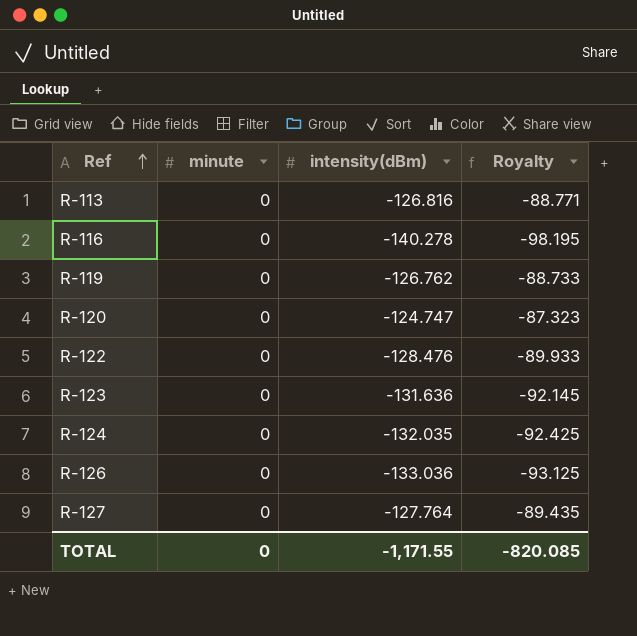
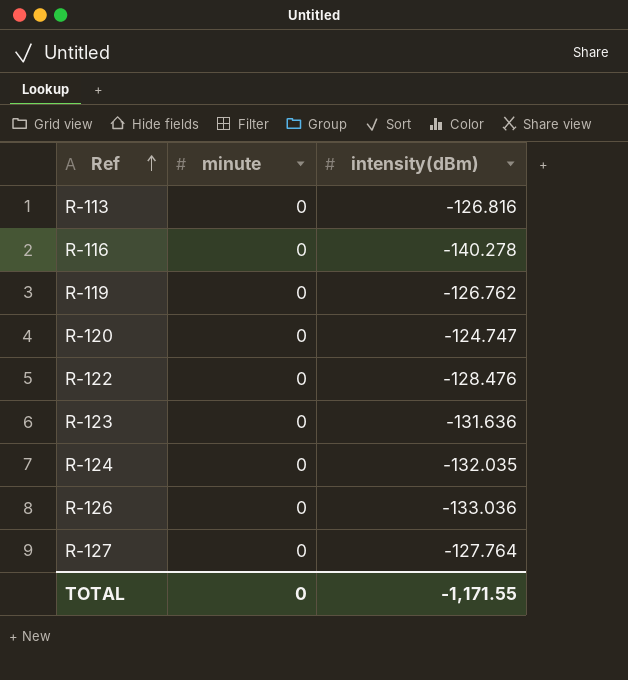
column Royalty | formula: [intensity(dBm)] * 0.7 -> none

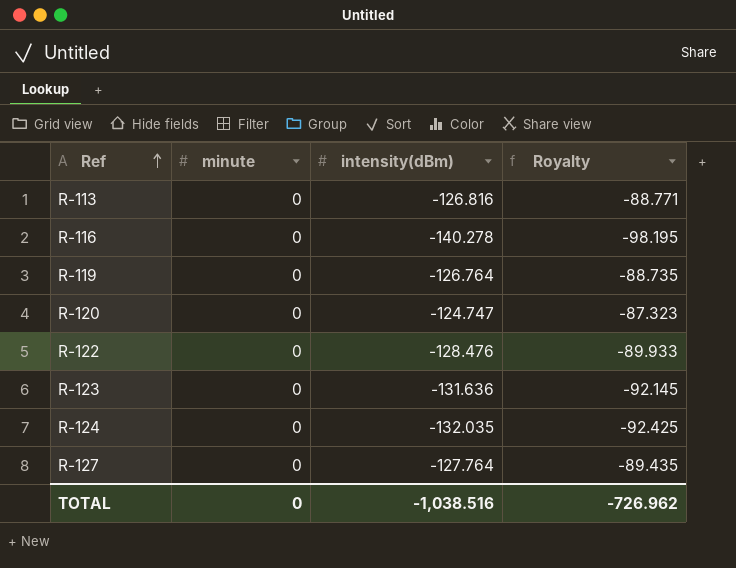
column Royalty | formula: none -> [intensity(dBm)] * 0.7
row R-126: 0 | -133.036 -> none
R-119 | intensity(dBm): -126.762 -> -126.764
TOTAL | intensity(dBm): -1,171.55 -> -1,038.516

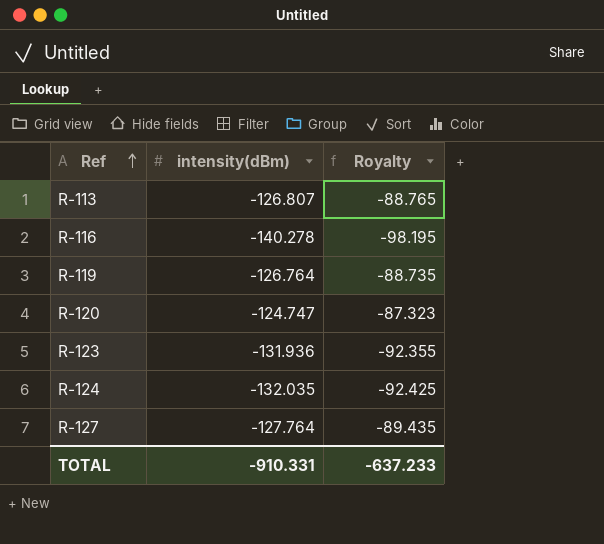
column minute | position: 2 -> none
row R-122: 0 | -128.476 | -89.933 -> none
R-113 | intensity(dBm): -126.816 -> -126.807
R-113 | Royalty: -88.771 -> -88.765
R-123 | intensity(dBm): -131.636 -> -131.936
R-123 | Royalty: -92.145 -> -92.355
TOTAL | intensity(dBm): -1,038.516 -> -910.331
TOTAL | Royalty: -726.962 -> -637.233

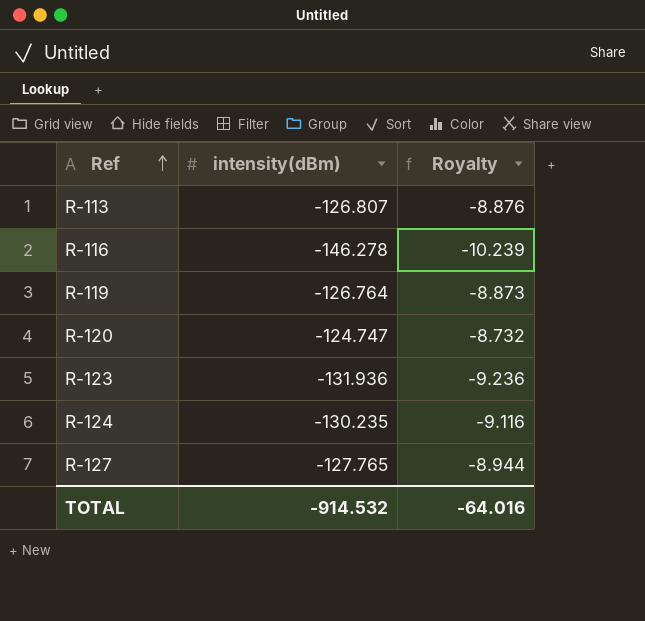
column Royalty | formula: [intensity(dBm)] * 0.7 -> [intensity(dBm)] * 0.07
R-116 | intensity(dBm): -140.278 -> -146.278
R-124 | intensity(dBm): -132.035 -> -130.235
R-127 | intensity(dBm): -127.764 -> -127.765
TOTAL | intensity(dBm): -910.331 -> -914.532
TOTAL | Royalty: -637.233 -> -64.016

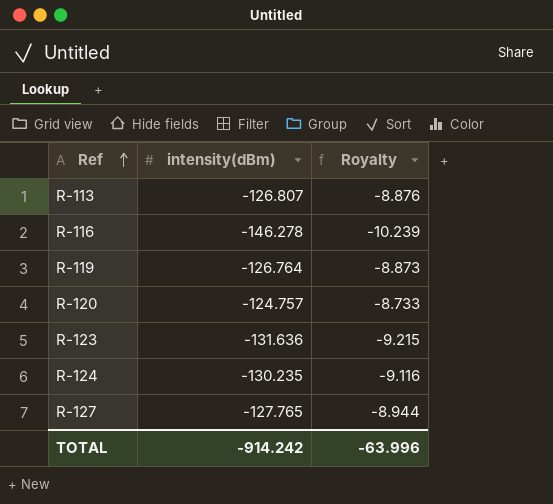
R-120 | intensity(dBm): -124.747 -> -124.757
R-120 | Royalty: -8.732 -> -8.733
R-123 | intensity(dBm): -131.936 -> -131.636
R-123 | Royalty: -9.236 -> -9.215
TOTAL | intensity(dBm): -914.532 -> -914.242
TOTAL | Royalty: -64.016 -> -63.996

